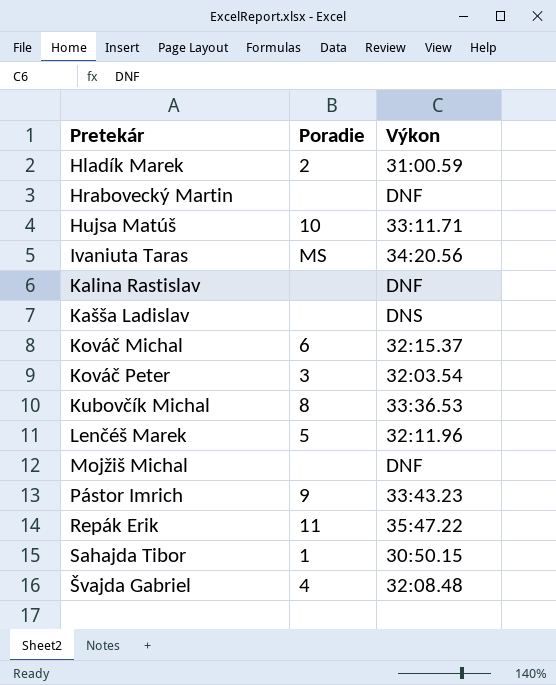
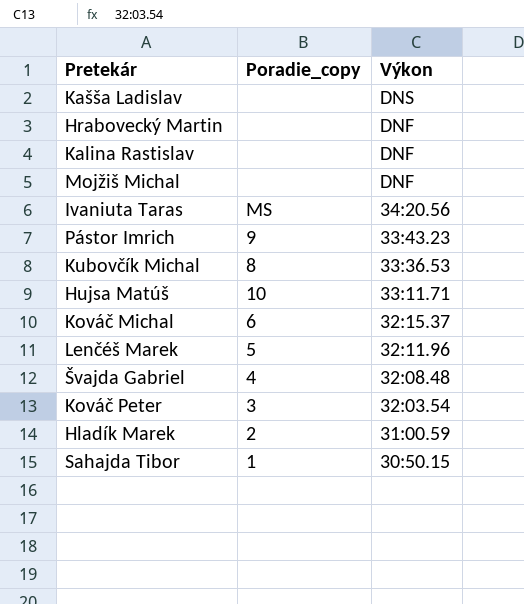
row order: Pretekár ascending -> Výkon descending
column name: Poradie -> Poradie_copy
row Repák Erik: 11 | 35:47.22 -> none

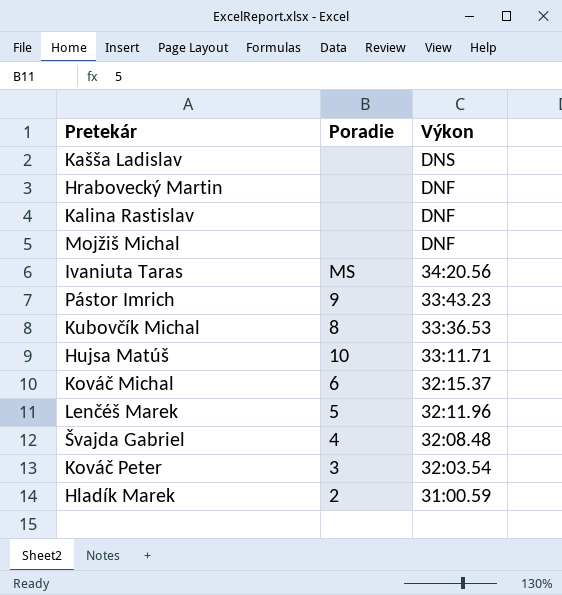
column name: Poradie_copy -> Poradie
row Sahajda Tibor: 1 | 30:50.15 -> none

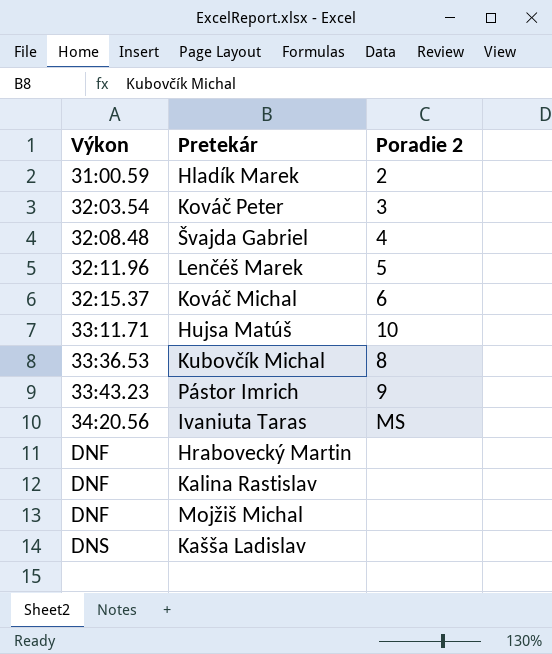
row order: Výkon descending -> Výkon ascending
column Výkon | position: 3 -> 1
column name: Poradie -> Poradie 2

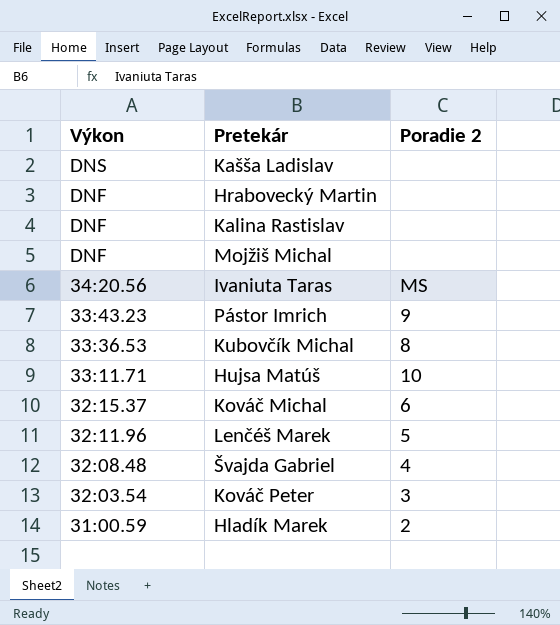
row order: Výkon ascending -> Výkon descending

